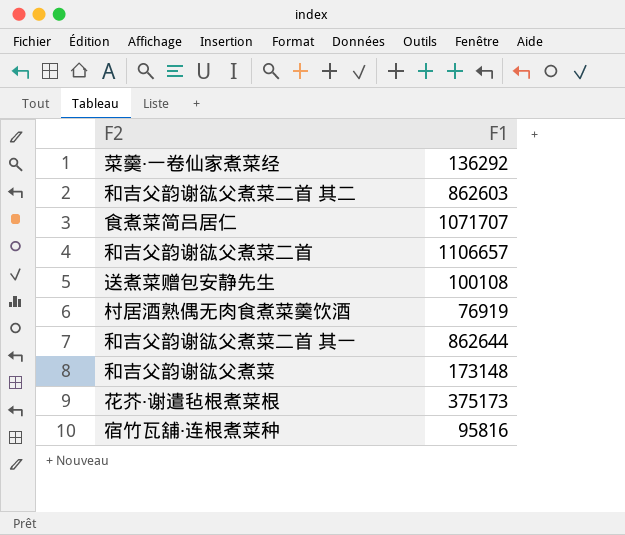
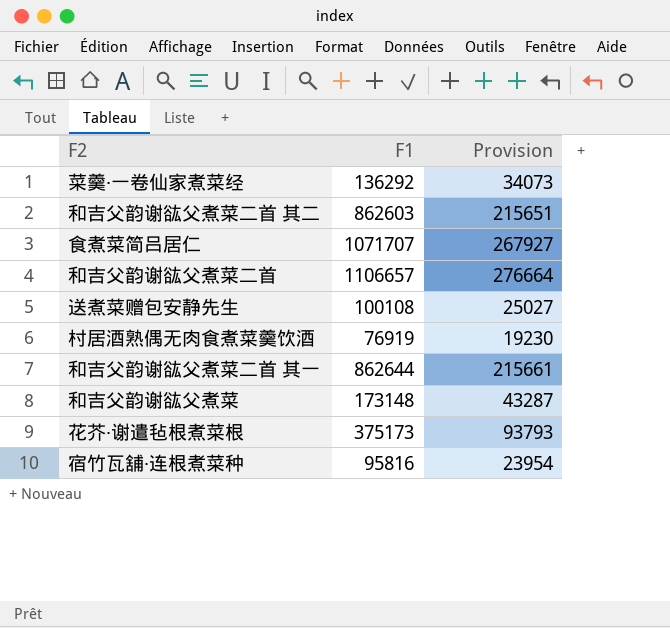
column Provision | formula: none -> [F1] * 0.25

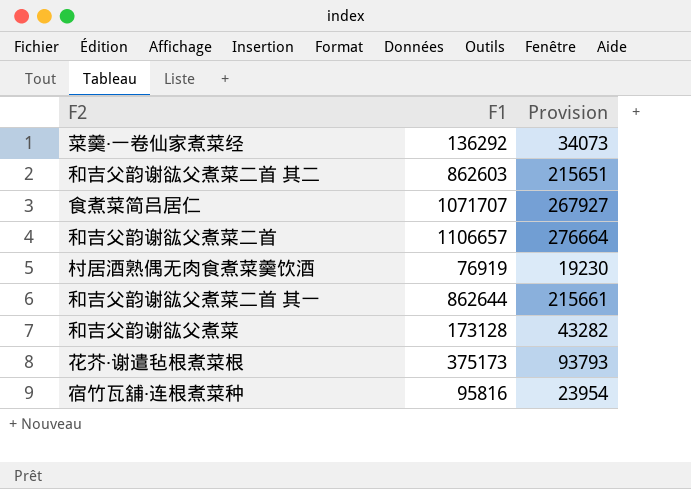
row 送煮菜赠包安静先生: 100108 | 25027 -> none
和吉父韵谢谹父煮菜 | F1: 173148 -> 173128
和吉父韵谢谹父煮菜 | Provision: 43287 -> 43282

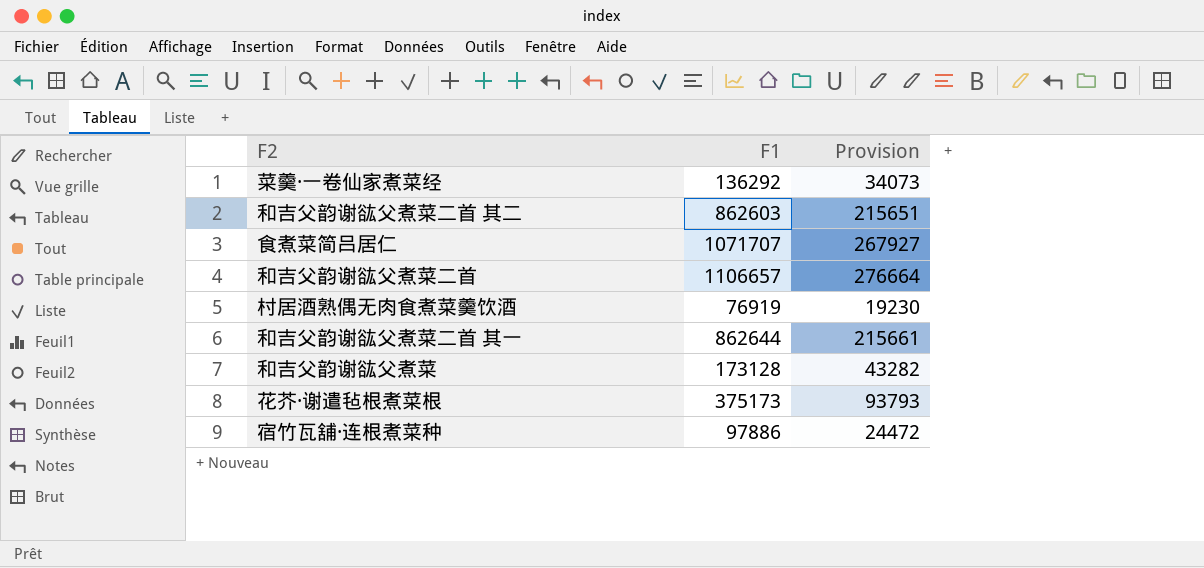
宿竹瓦舖·连根煮菜种 | F1: 95816 -> 97886
宿竹瓦舖·连根煮菜种 | Provision: 23954 -> 24472

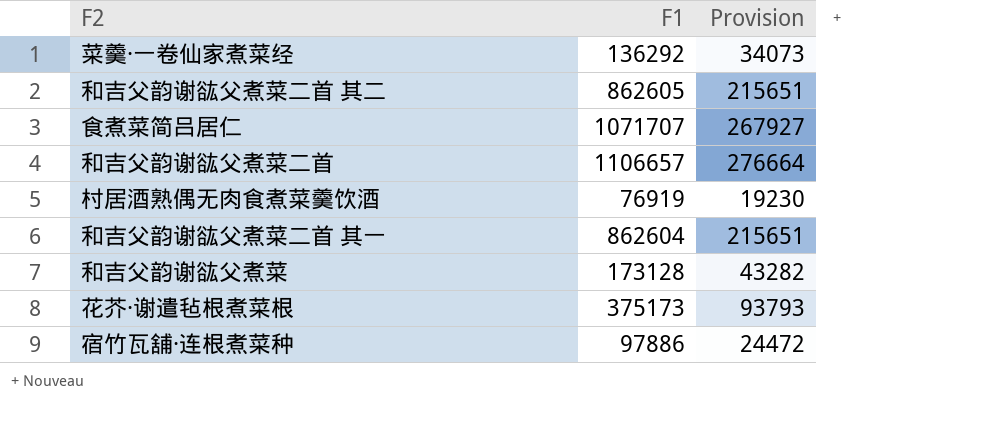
和吉父韵谢谹父煮菜二首 其二 | F1: 862603 -> 862605
和吉父韵谢谹父煮菜二首 其一 | F1: 862644 -> 862604
和吉父韵谢谹父煮菜二首 其一 | Provision: 215661 -> 215651

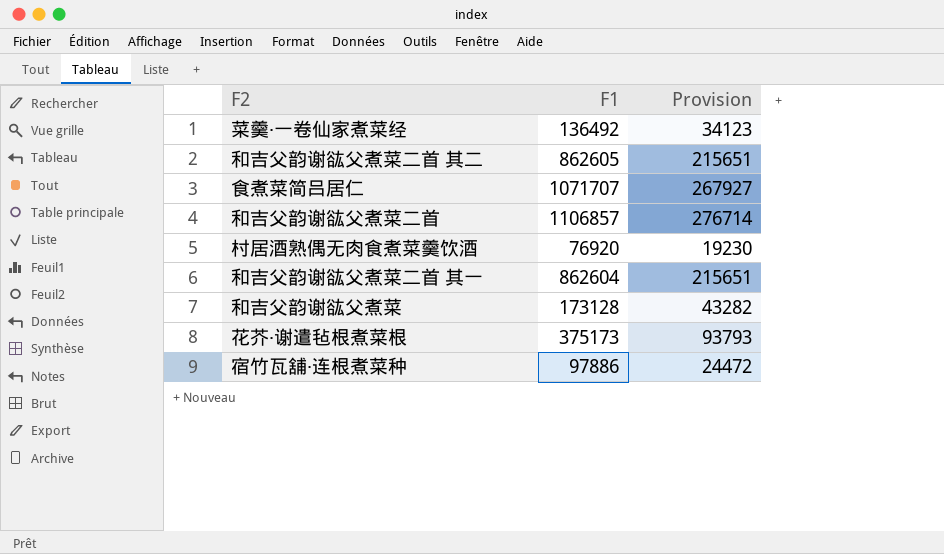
菜羹·一卷仙家煮菜经 | F1: 136292 -> 136492
菜羹·一卷仙家煮菜经 | Provision: 34073 -> 34123
和吉父韵谢谹父煮菜二首 | F1: 1106657 -> 1106857
和吉父韵谢谹父煮菜二首 | Provision: 276664 -> 276714
村居酒熟偶无肉食煮菜羹饮酒 | F1: 76919 -> 76920

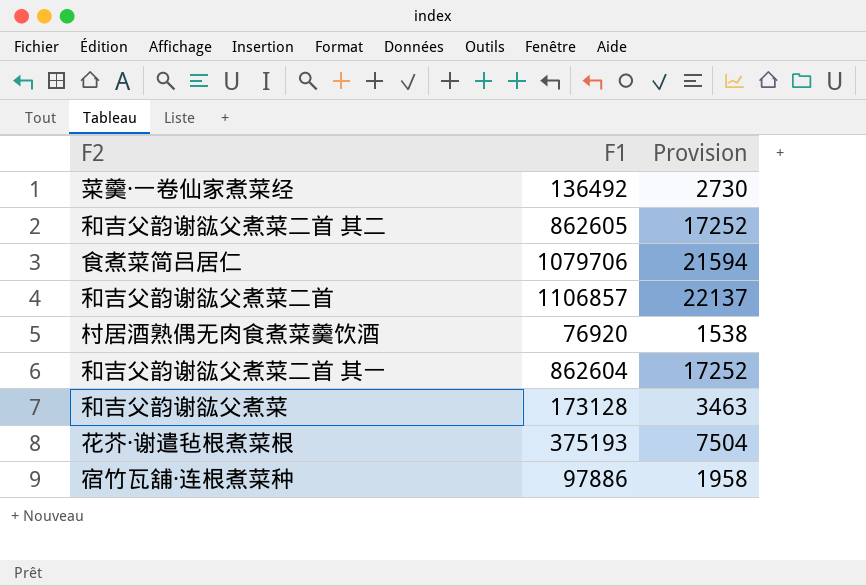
column Provision | formula: [F1] * 0.25 -> [F1] * 0.02
食煮菜简吕居仁 | F1: 1071707 -> 1079706
花芥·谢遣毡根煮菜根 | F1: 375173 -> 375193

